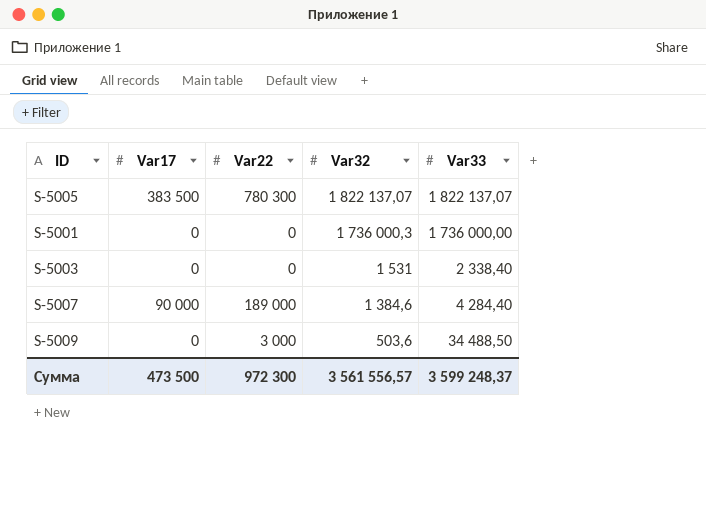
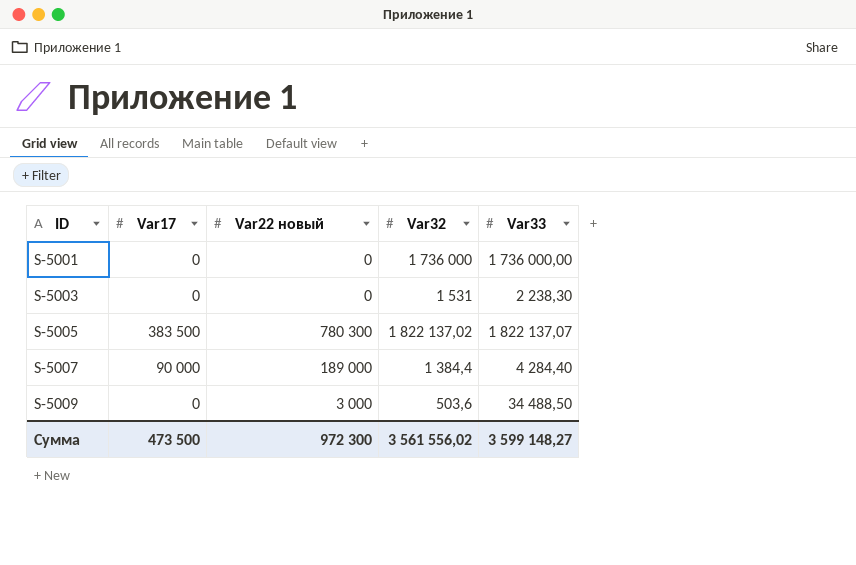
row order: Var32 descending -> ID ascending
column name: Var22 -> Var22 новый
S-5001 | Var32: 1 736 000,3 -> 1 736 000
S-5003 | Var33: 2 338,40 -> 2 238,30
S-5005 | Var32: 1 822 137,07 -> 1 822 137,02
S-5007 | Var32: 1 384,6 -> 1 384,4
Сумма | Var32: 3 561 556,57 -> 3 561 556,02
Сумма | Var33: 3 599 248,37 -> 3 599 148,27

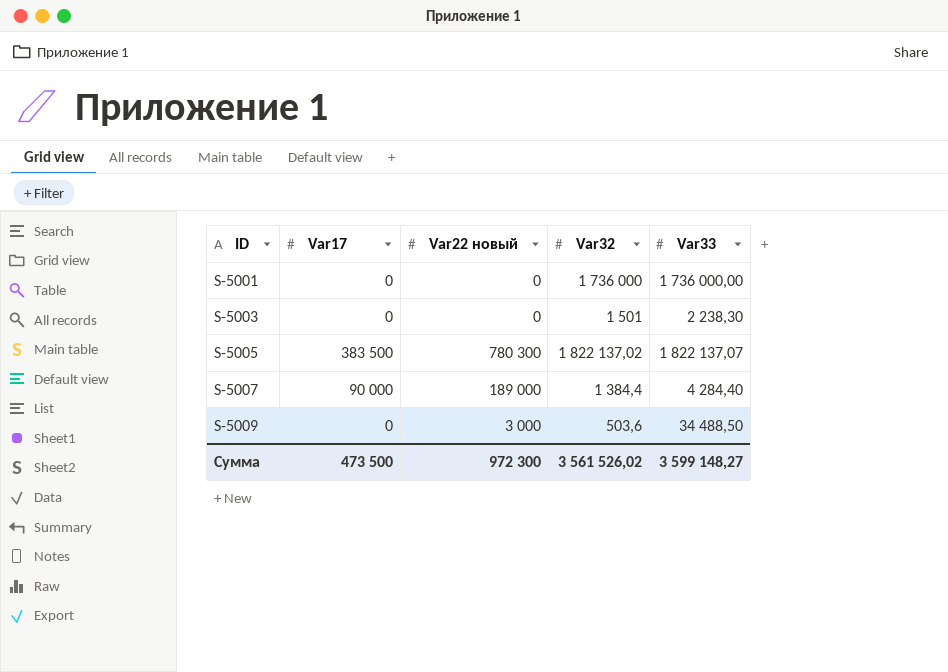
S-5003 | Var32: 1 531 -> 1 501
Сумма | Var32: 3 561 556,02 -> 3 561 526,02

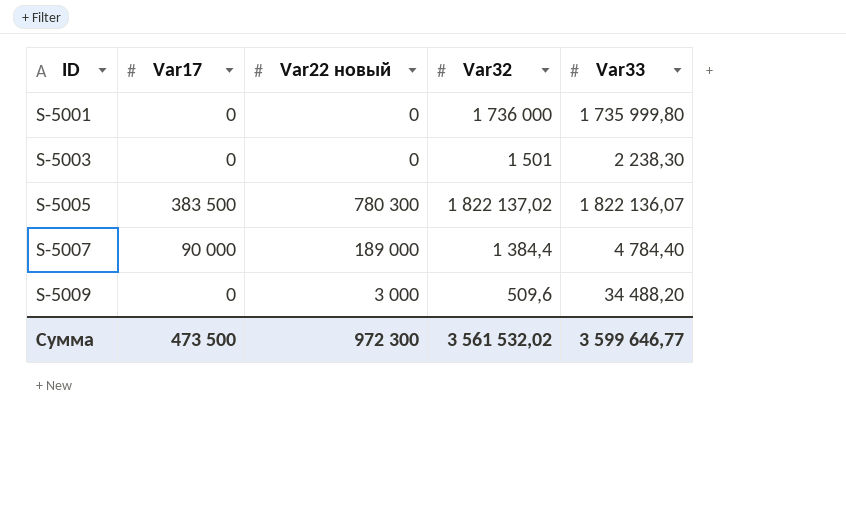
S-5001 | Var33: 1 736 000,00 -> 1 735 999,80
S-5005 | Var33: 1 822 137,07 -> 1 822 136,07
S-5007 | Var33: 4 284,40 -> 4 784,40
S-5009 | Var32: 503,6 -> 509,6
S-5009 | Var33: 34 488,50 -> 34 488,20
Сумма | Var32: 3 561 526,02 -> 3 561 532,02
Сумма | Var33: 3 599 148,27 -> 3 599 646,77

